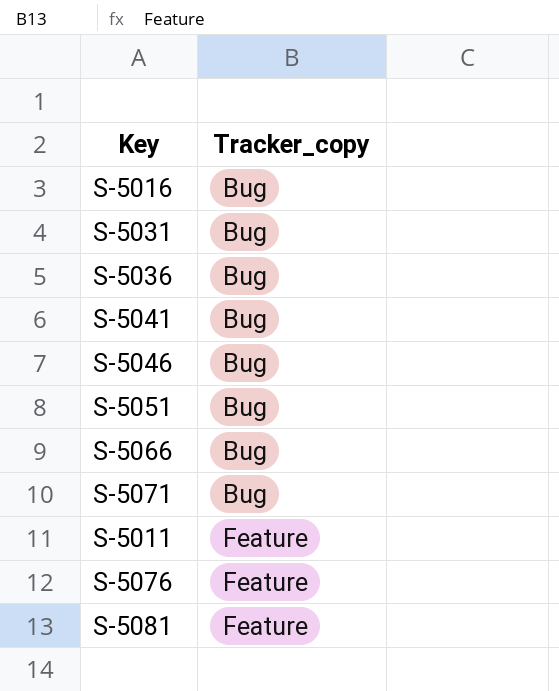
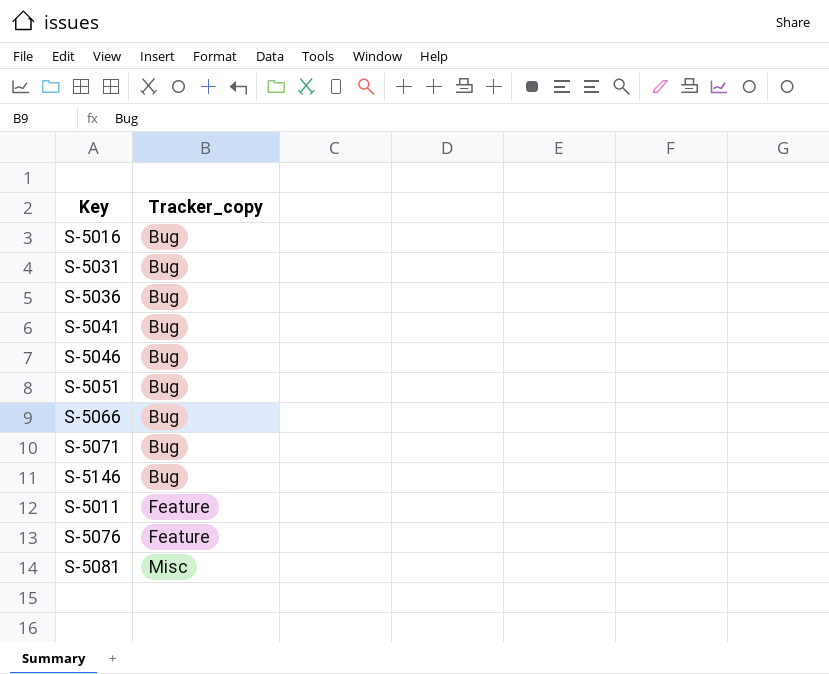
row S-5146: none -> Bug
S-5081 | Tracker_copy: Feature -> Misc

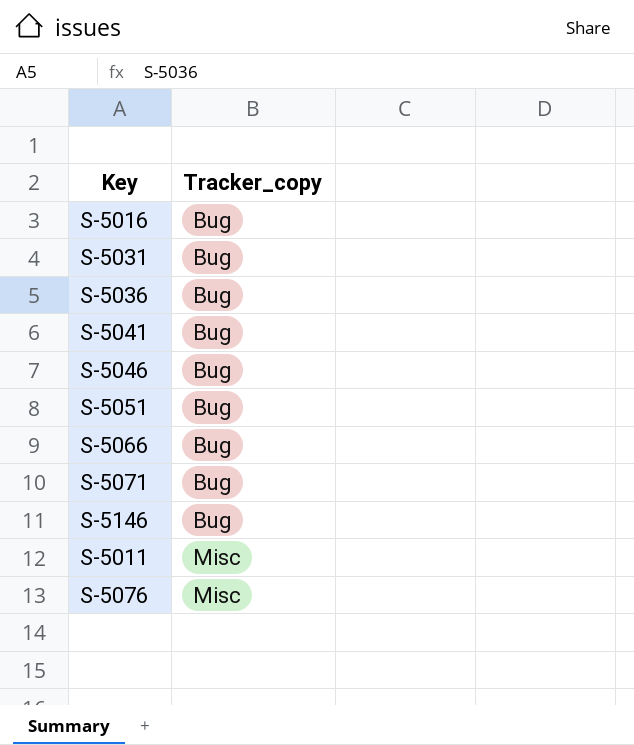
row S-5081: Misc -> none
S-5011 | Tracker_copy: Feature -> Misc
S-5076 | Tracker_copy: Feature -> Misc

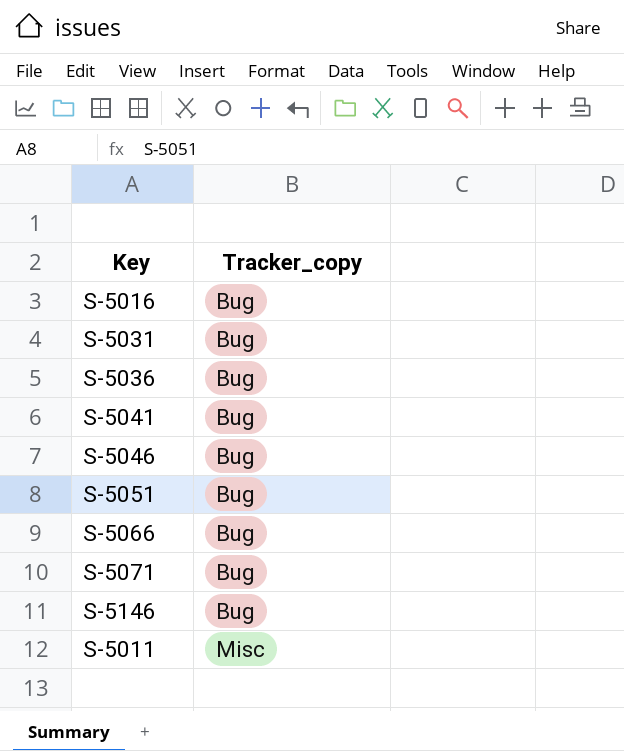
row S-5076: Misc -> none

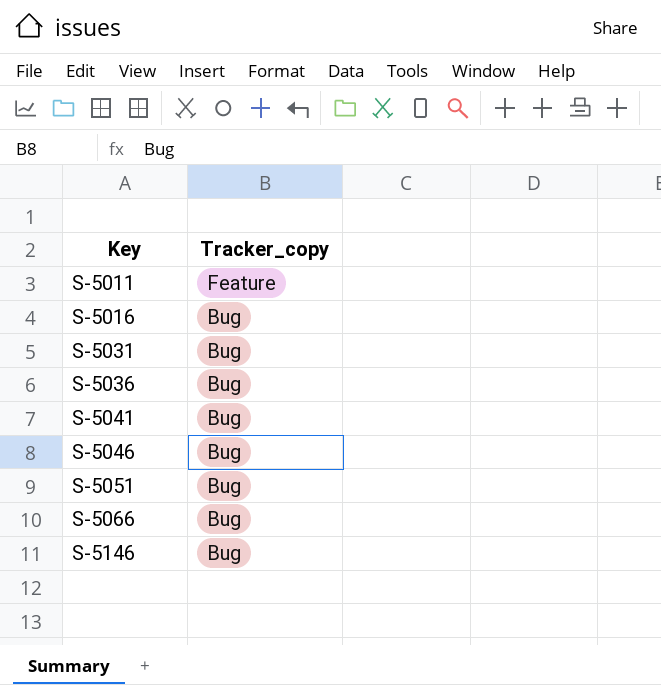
row order: Tracker_copy ascending -> Key ascending
row S-5071: Bug -> none
S-5011 | Tracker_copy: Misc -> Feature

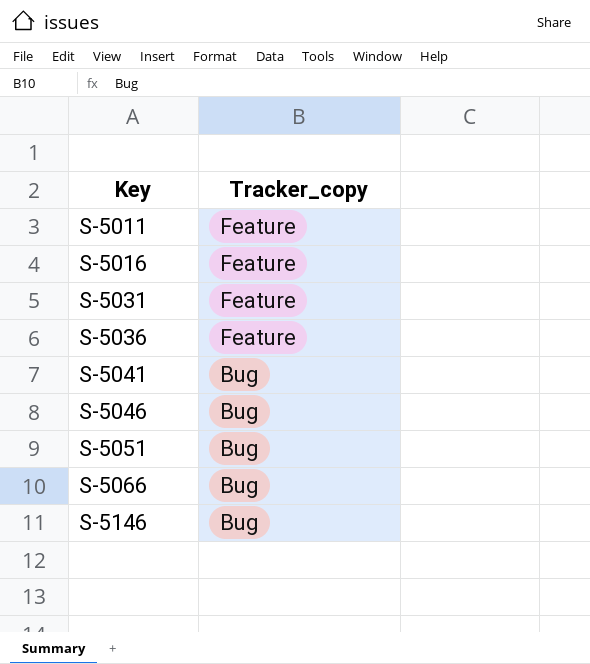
S-5016 | Tracker_copy: Bug -> Feature
S-5031 | Tracker_copy: Bug -> Feature
S-5036 | Tracker_copy: Bug -> Feature

